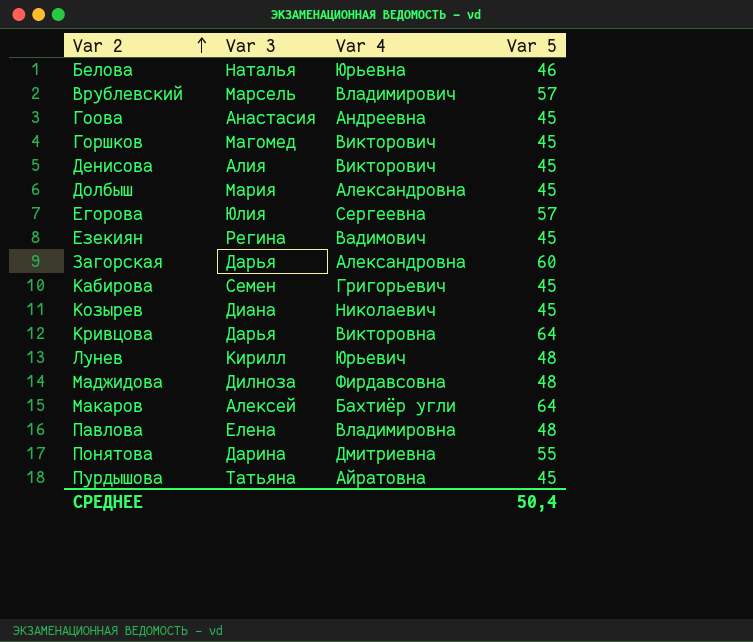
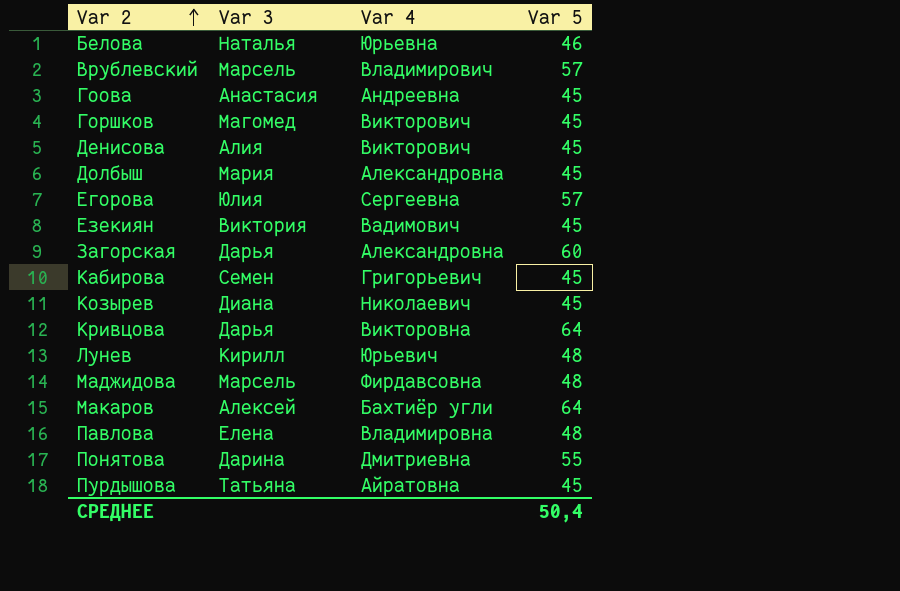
Езекиян | Var 3: Регина -> Виктория
Маджидова | Var 3: Дилноза -> Марсель

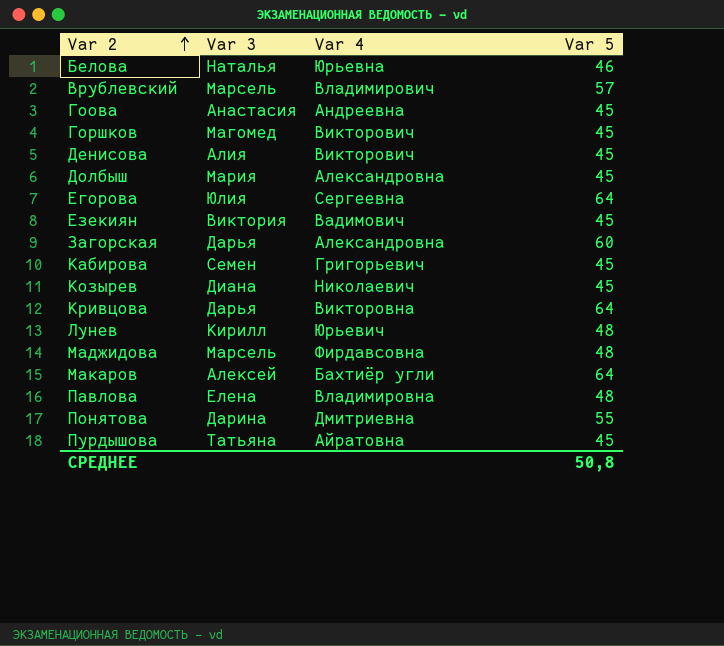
Егорова | Var 5: 57 -> 64
СРЕДНЕЕ | Var 5: 50,4 -> 50,8

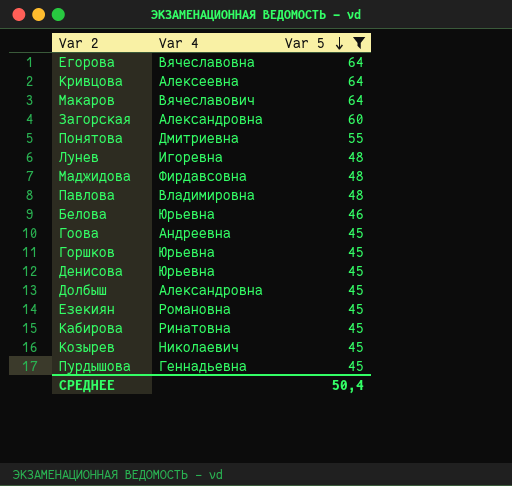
filter: none -> Var 5 != 57
row order: Var 2 ascending -> Var 5 descending
column Var 3 | position: 2 -> none
Егорова | Var 4: Сергеевна -> Вячеславовна
Кривцова | Var 4: Викторовна -> Алексеевна
Макаров | Var 4: Бахтиёр угли -> Вячеславович
Лунев | Var 4: Юрьевич -> Игоревна
Горшков | Var 4: Викторович -> Юрьевна
Денисова | Var 4: Викторович -> Юрьевна
Езекиян | Var 4: Вадимович -> Романовна
Кабирова | Var 4: Григорьевич -> Ринатовна
Пурдышова | Var 4: Айратовна -> Геннадьевна
СРЕДНЕЕ | Var 5: 50,8 -> 50,4

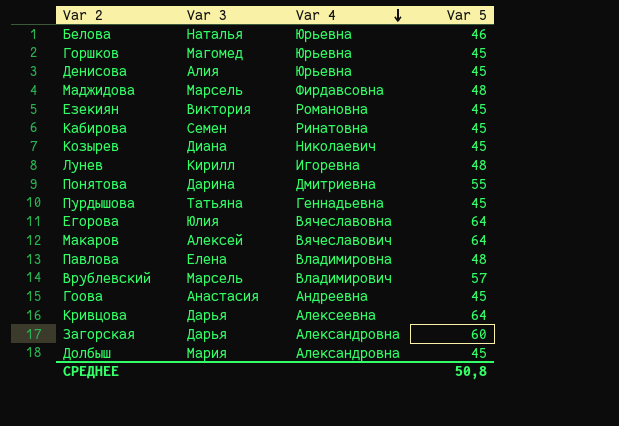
filter: Var 5 != 57 -> none
row order: Var 5 descending -> Var 4 descending
column Var 3 | position: none -> 2
СРЕДНЕЕ | Var 5: 50,4 -> 50,8

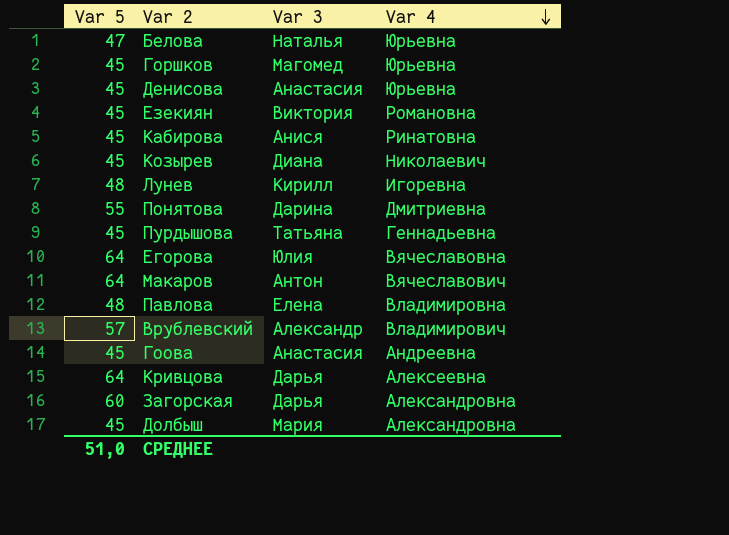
column Var 5 | position: 4 -> 1
row Маджидова: Марсель | Фирдавсовна | 48 -> none
Белова | Var 5: 46 -> 47
Денисова | Var 3: Алия -> Анастасия
Кабирова | Var 3: Семен -> Анися
Макаров | Var 3: Алексей -> Антон
Врублевский | Var 3: Марсель -> Александр
СРЕДНЕЕ | Var 5: 50,8 -> 51,0

